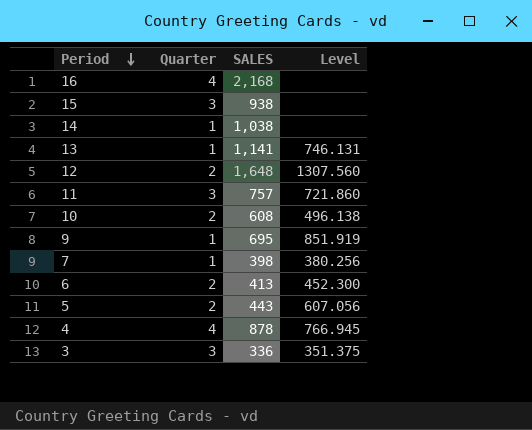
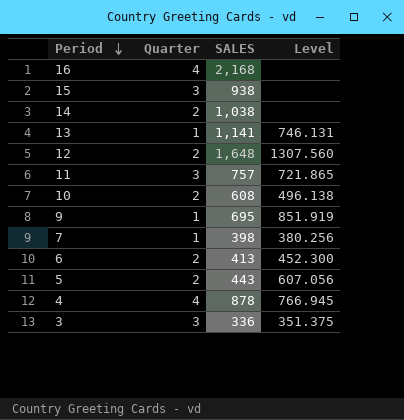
14 | Quarter: 1 -> 2
11 | Level: 721.860 -> 721.865

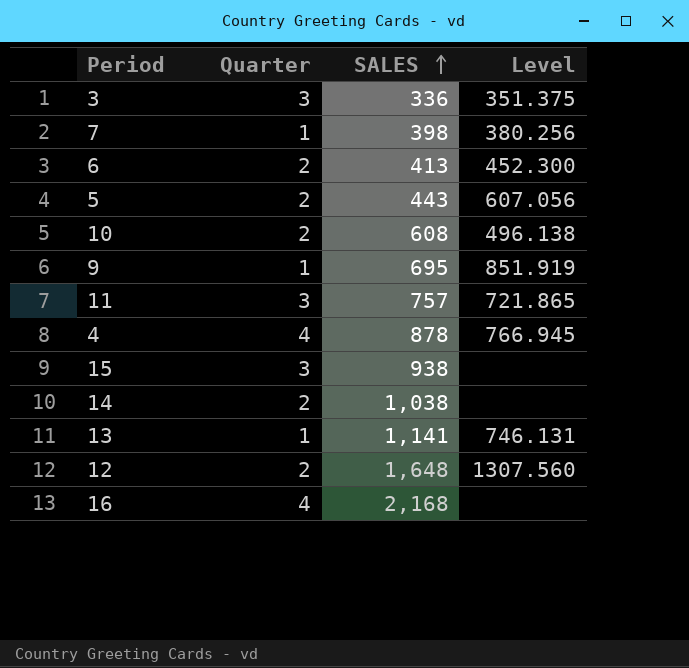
row order: Period descending -> SALES ascending

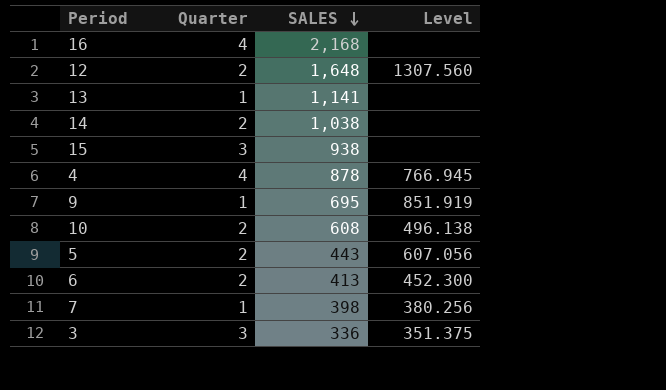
row order: SALES ascending -> SALES descending
row 11: 3 | 757 | 721.865 -> none
13 | Level: 746.131 -> none

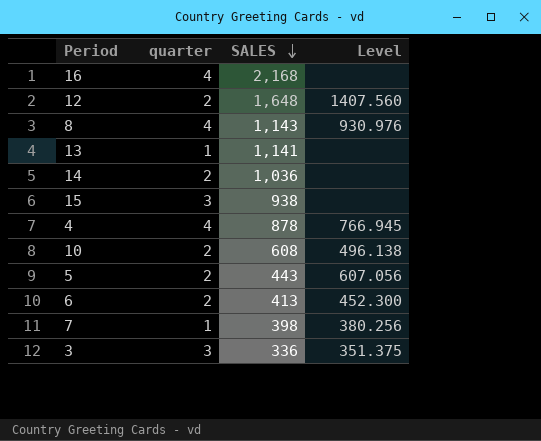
column name: Quarter -> quarter
row 9: 1 | 695 | 851.919 -> none
12 | Level: 1307.560 -> 1407.560
row 8: none -> 4 | 1,143 | 930.976
14 | SALES: 1,038 -> 1,036

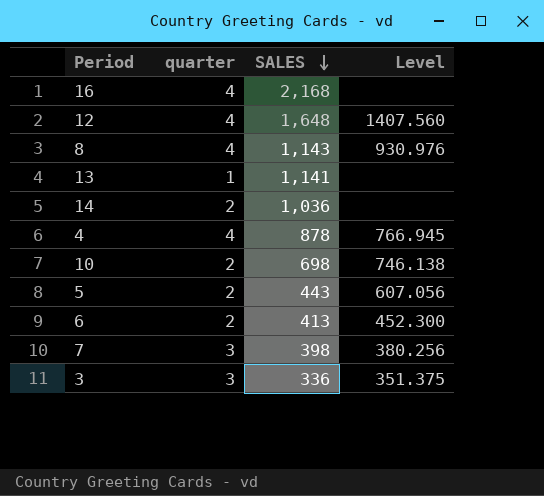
row 15: 3 | 938 | none -> none
12 | quarter: 2 -> 4
10 | SALES: 608 -> 698
10 | Level: 496.138 -> 746.138
7 | quarter: 1 -> 3

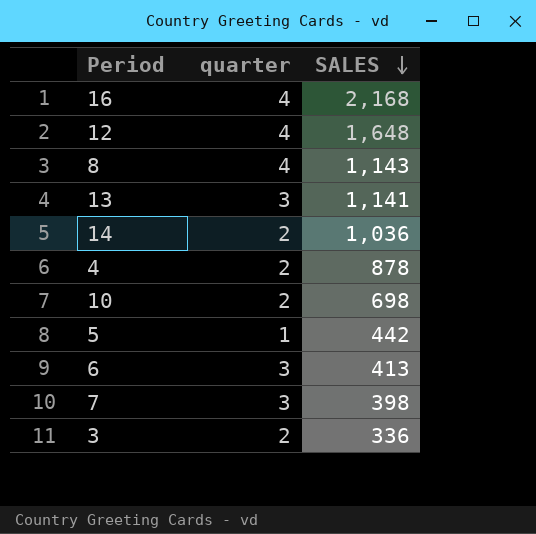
column Level | position: 4 -> none
13 | quarter: 1 -> 3
4 | quarter: 4 -> 2
5 | quarter: 2 -> 1
5 | SALES: 443 -> 442
6 | quarter: 2 -> 3
3 | quarter: 3 -> 2

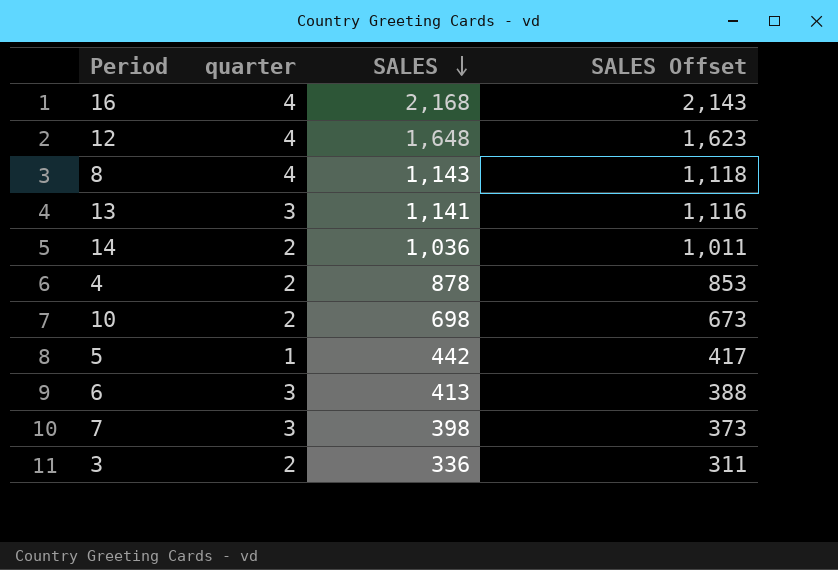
column SALES Offset | formula: none -> [SALES] - 25

